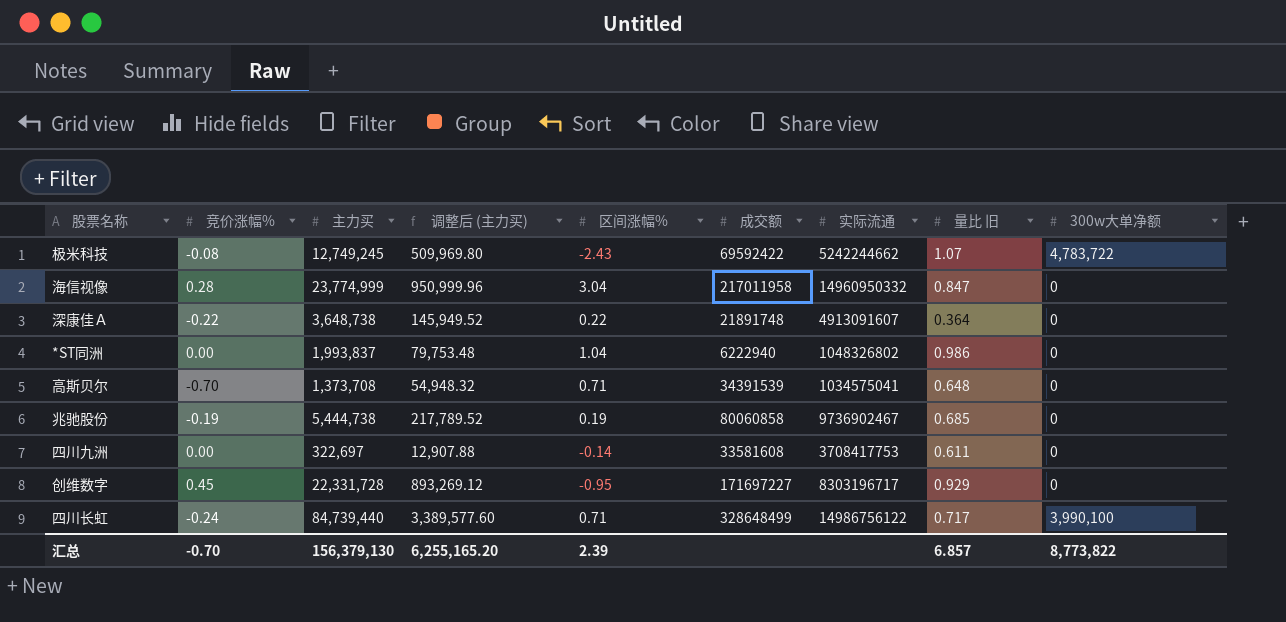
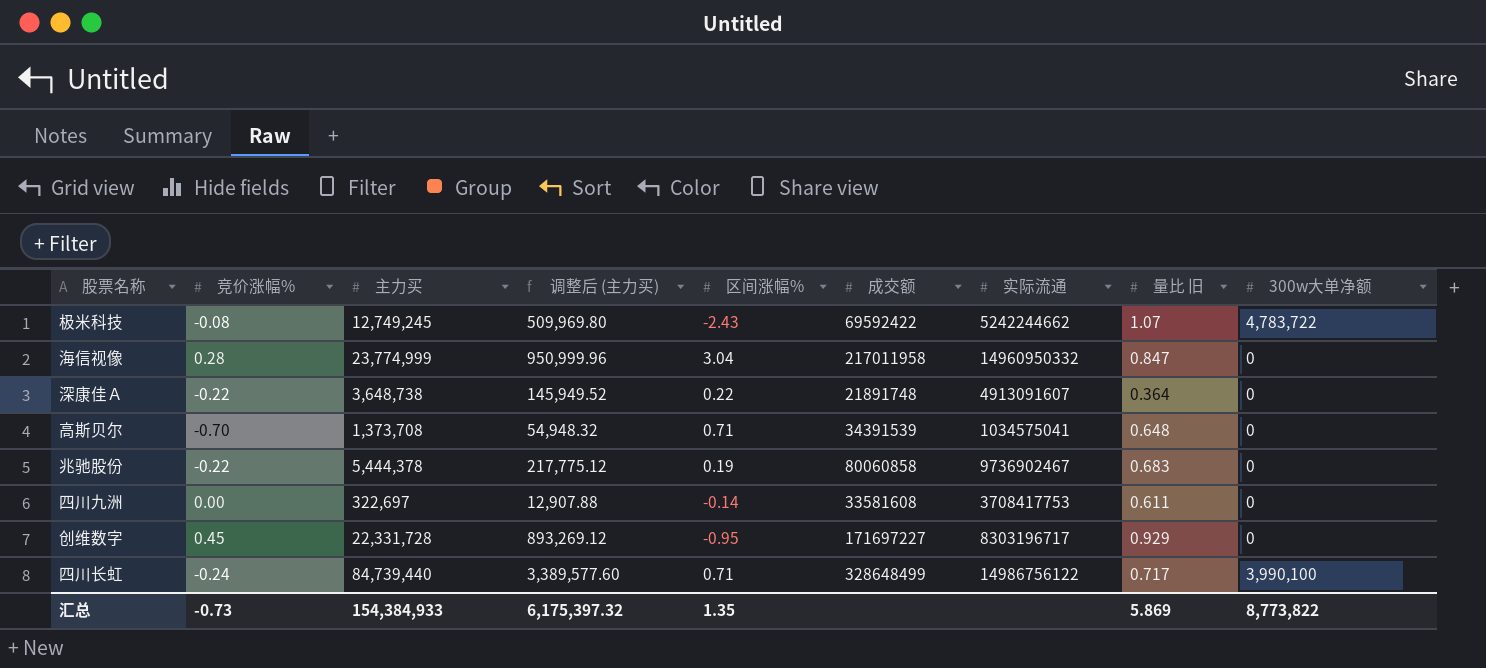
row *ST同洲: 0.00 | 1,993,837 | 79,753.48 | 1.04 | 6222940 | 1048326802 | 0.986 | 0 -> none
兆驰股份 | 竞价涨幅%: -0.19 -> -0.22
兆驰股份 | 主力买: 5,444,738 -> 5,444,378
兆驰股份 | 调整后 (主力买): 217,789.52 -> 217,775.12
兆驰股份 | 量比 旧: 0.685 -> 0.683
汇总 | 竞价涨幅%: -0.70 -> -0.73
汇总 | 主力买: 156,379,130 -> 154,384,933
汇总 | 调整后 (主力买): 6,255,165.20 -> 6,175,397.32
汇总 | 区间涨幅%: 2.39 -> 1.35
汇总 | 量比 旧: 6.857 -> 5.869

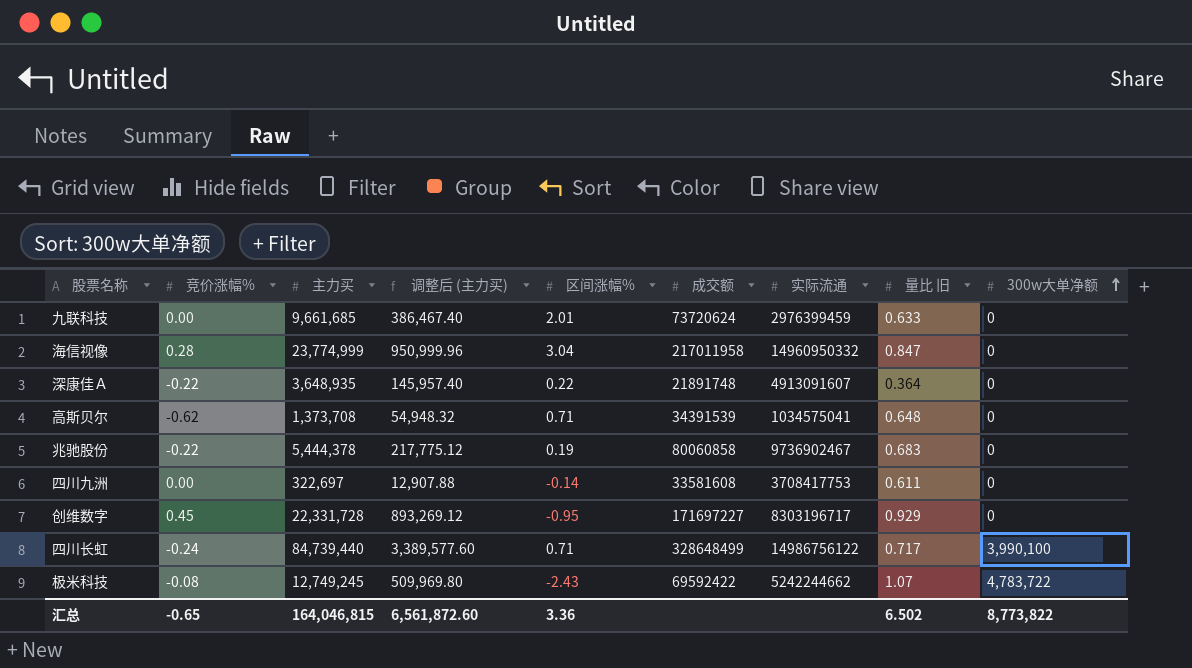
row order: none -> 300w大单净额 ascending
row 九联科技: none -> 0.00 | 9,661,685 | 386,467.40 | 2.01 | 73720624 | 2976399459 | 0.633 | 0
深康佳Ａ | 主力买: 3,648,738 -> 3,648,935
深康佳Ａ | 调整后 (主力买): 145,949.52 -> 145,957.40
高斯贝尔 | 竞价涨幅%: -0.70 -> -0.62
汇总 | 竞价涨幅%: -0.73 -> -0.65
汇总 | 主力买: 154,384,933 -> 164,046,815
汇总 | 调整后 (主力买): 6,175,397.32 -> 6,561,872.60
汇总 | 区间涨幅%: 1.35 -> 3.36
汇总 | 量比 旧: 5.869 -> 6.502

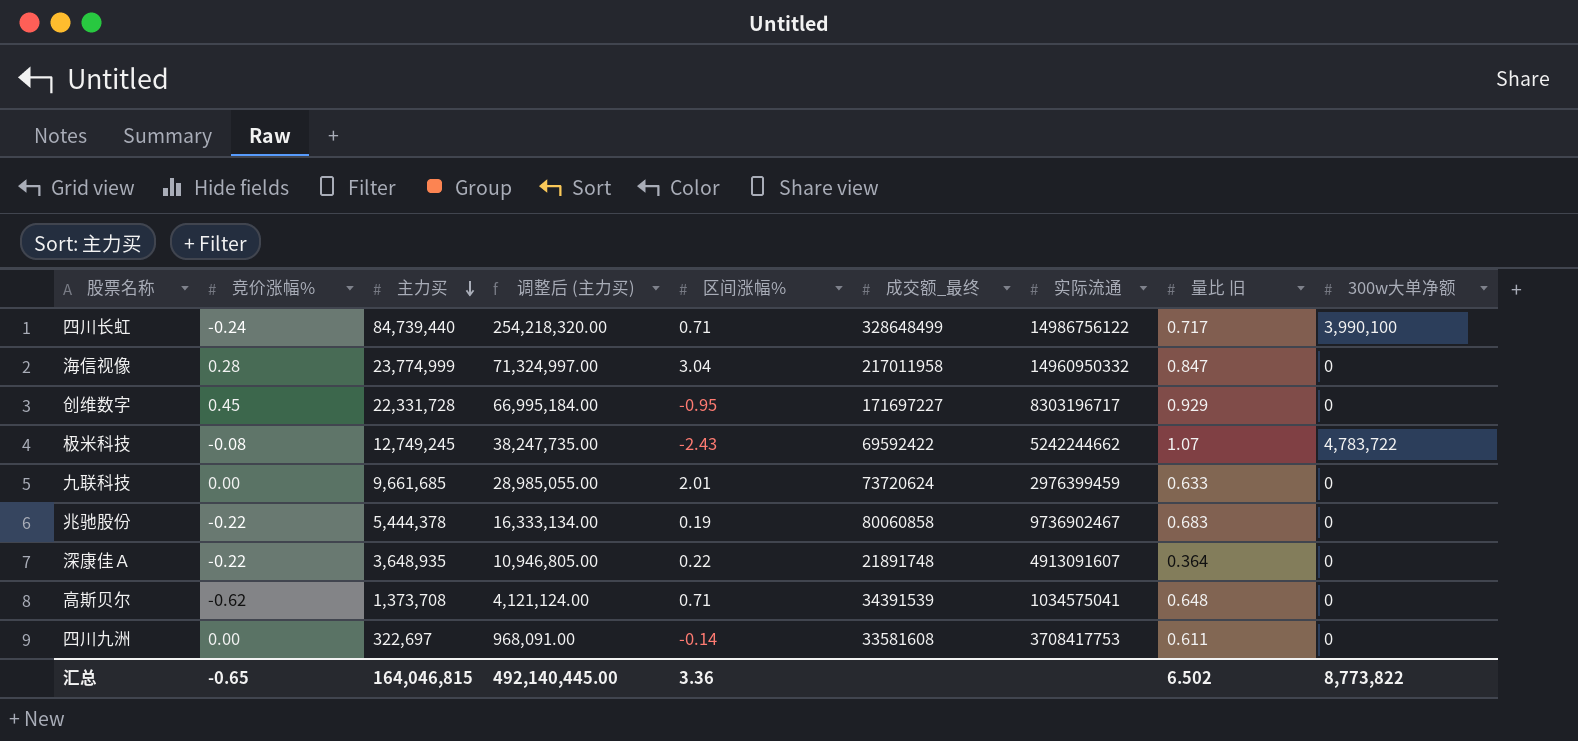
row order: 300w大单净额 ascending -> 主力买 descending
column 调整后 (主力买) | formula: [主力买] * 0.04 -> [主力买] * 3
column name: 成交额 -> 成交额_最终
汇总 | 调整后 (主力买): 6,561,872.60 -> 492,140,445.00

